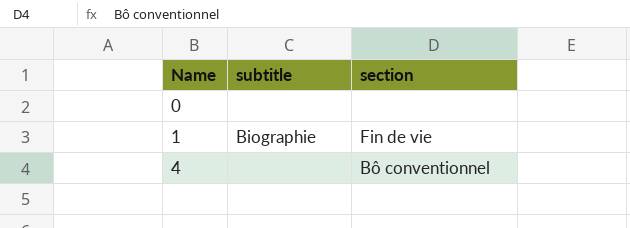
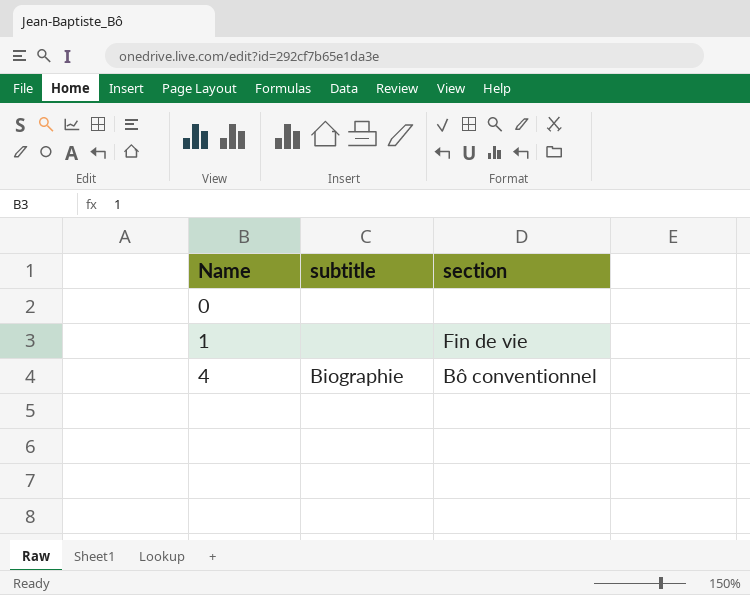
1 | subtitle: Biographie -> none
4 | subtitle: none -> Biographie

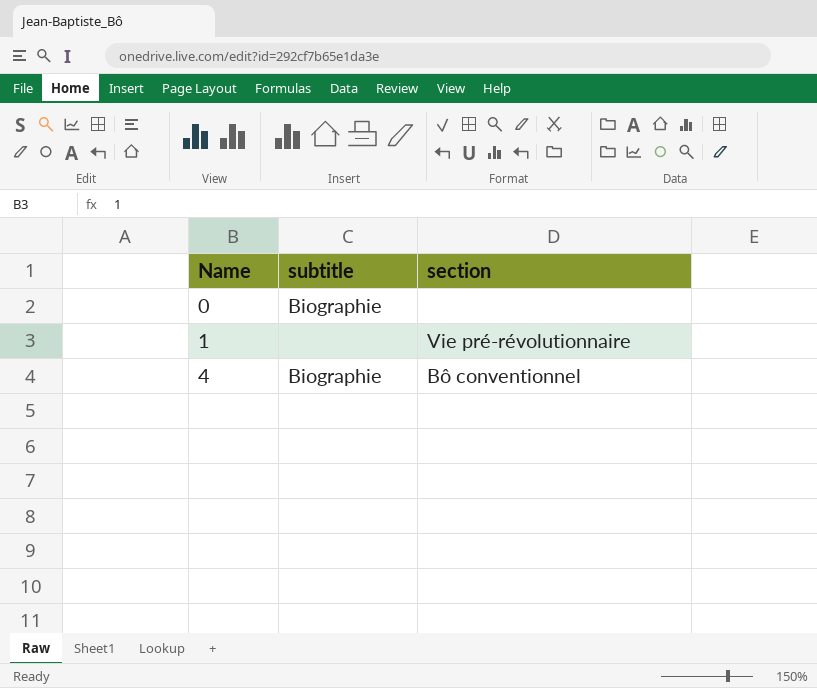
0 | subtitle: none -> Biographie
1 | section: Fin de vie -> Vie pré-révolutionnaire

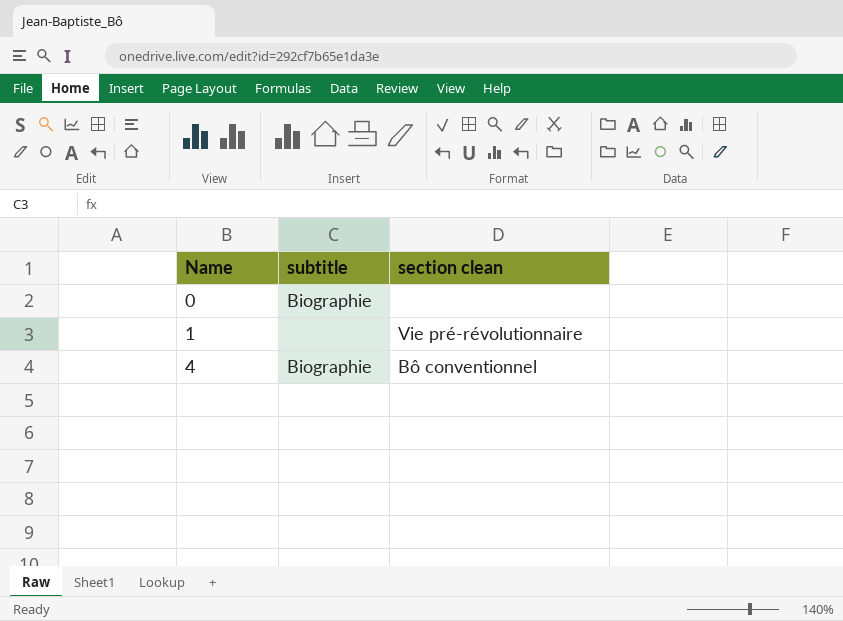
column name: section -> section clean

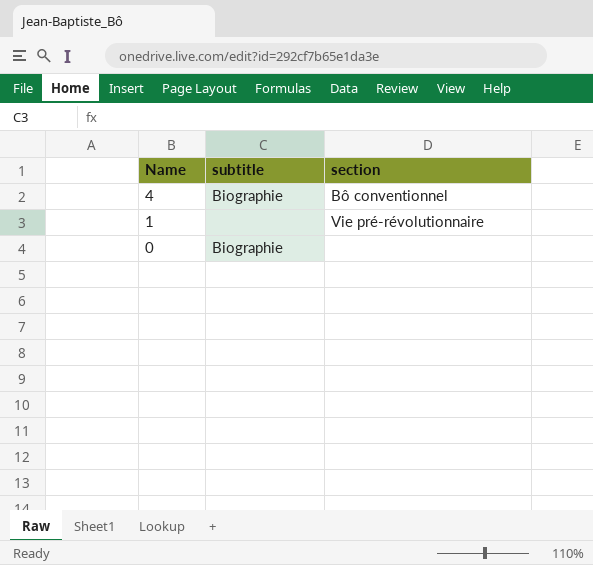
row order: Name ascending -> Name descending
column name: section clean -> section

